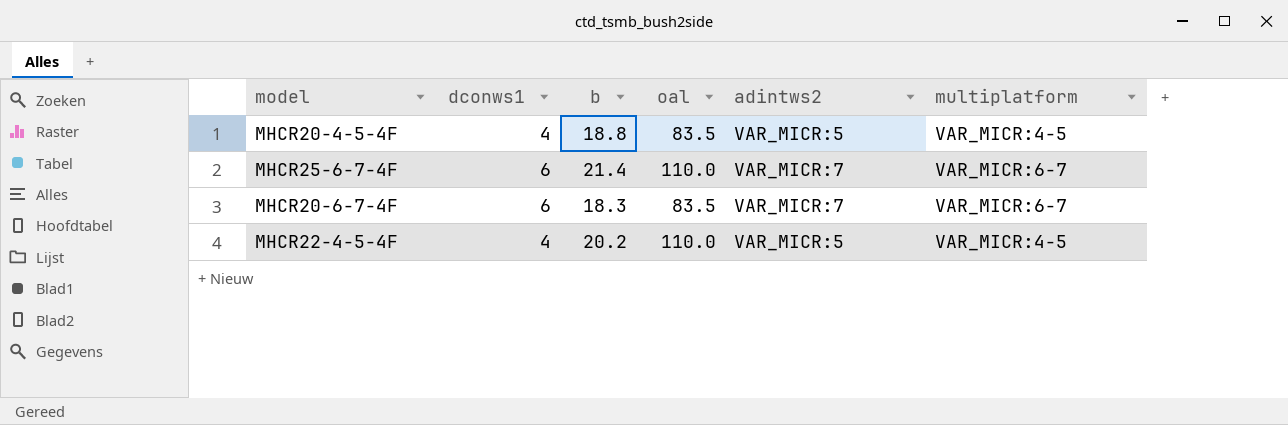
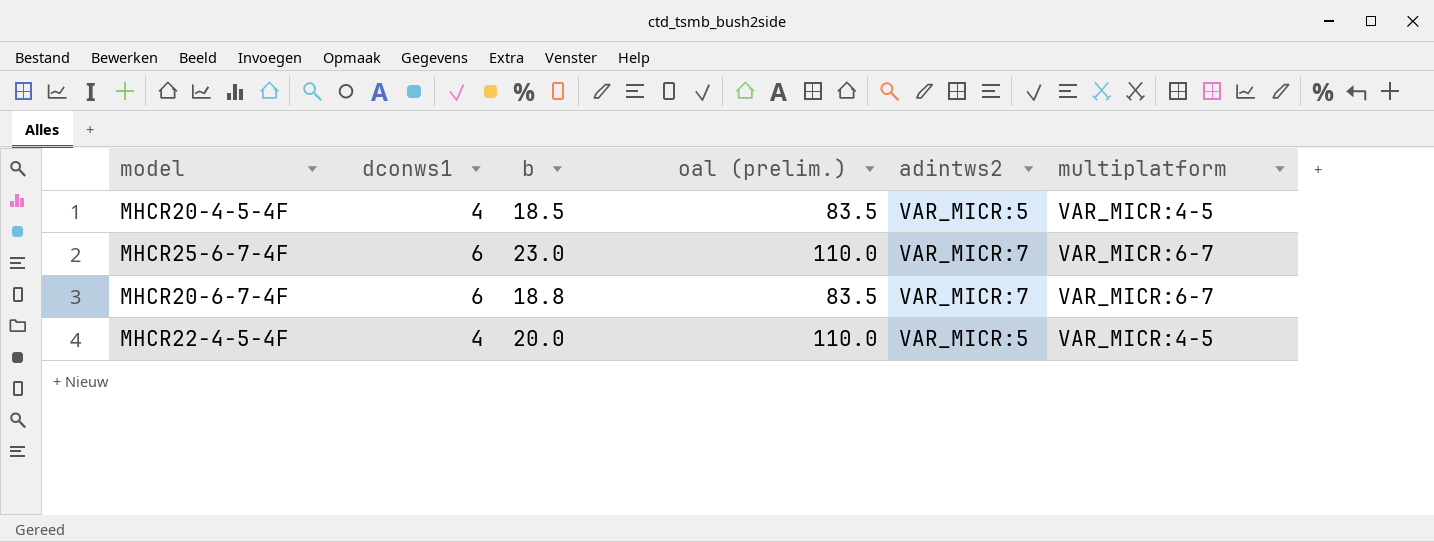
column name: oal -> oal (prelim.)
MHCR20-4-5-4F | b: 18.8 -> 18.5
MHCR25-6-7-4F | b: 21.4 -> 23.0
MHCR20-6-7-4F | b: 18.3 -> 18.8
MHCR22-4-5-4F | b: 20.2 -> 20.0

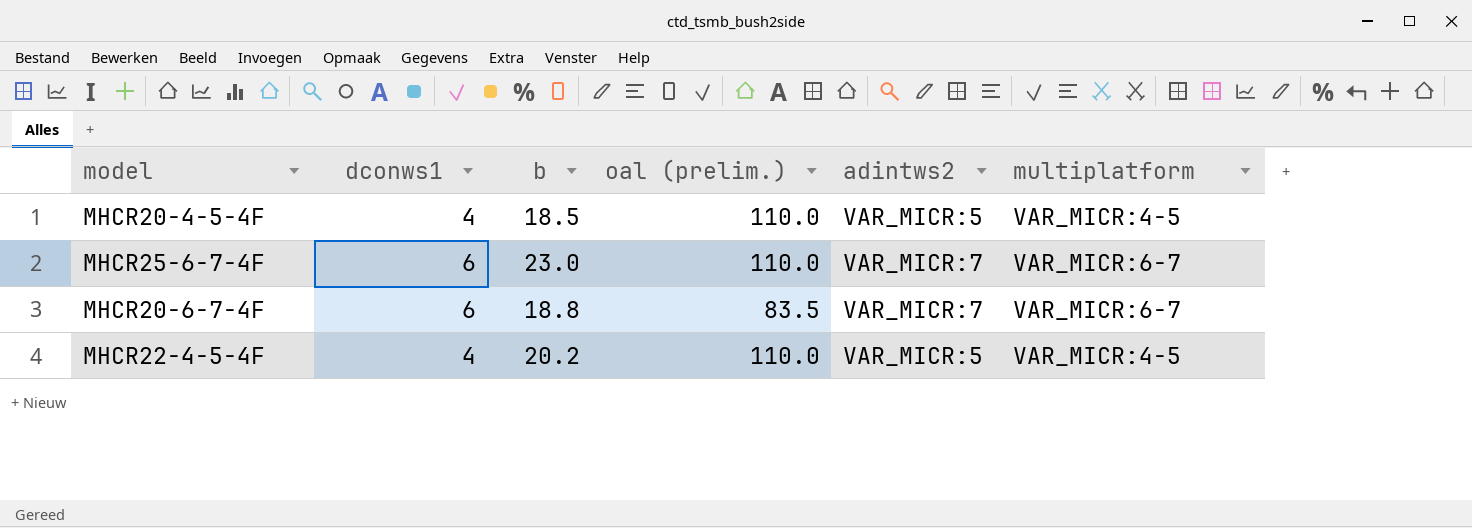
MHCR20-4-5-4F | oal (prelim.): 83.5 -> 110.0
MHCR22-4-5-4F | b: 20.0 -> 20.2

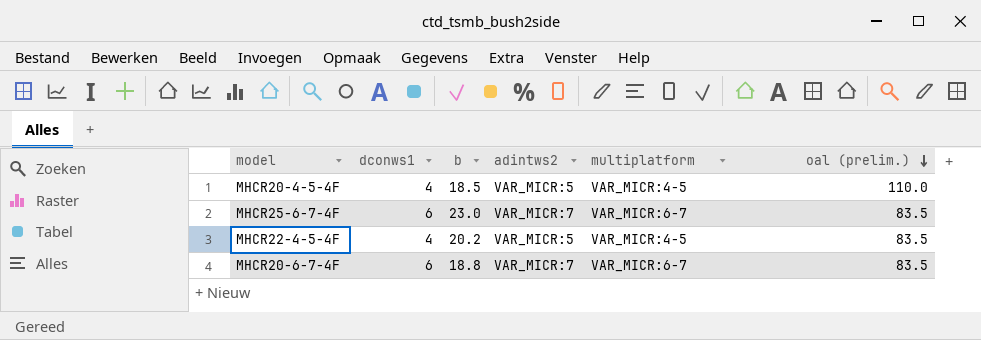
row order: none -> oal (prelim.) descending
column oal (prelim.) | position: 4 -> 6
MHCR25-6-7-4F | oal (prelim.): 110.0 -> 83.5
MHCR22-4-5-4F | oal (prelim.): 110.0 -> 83.5

